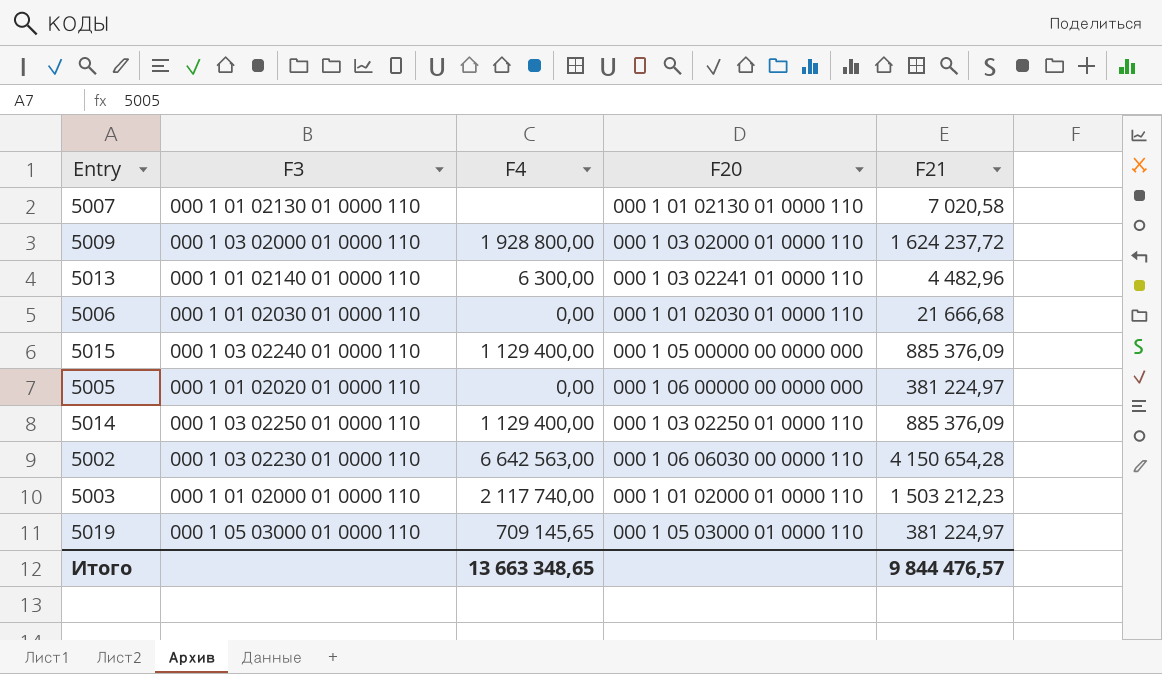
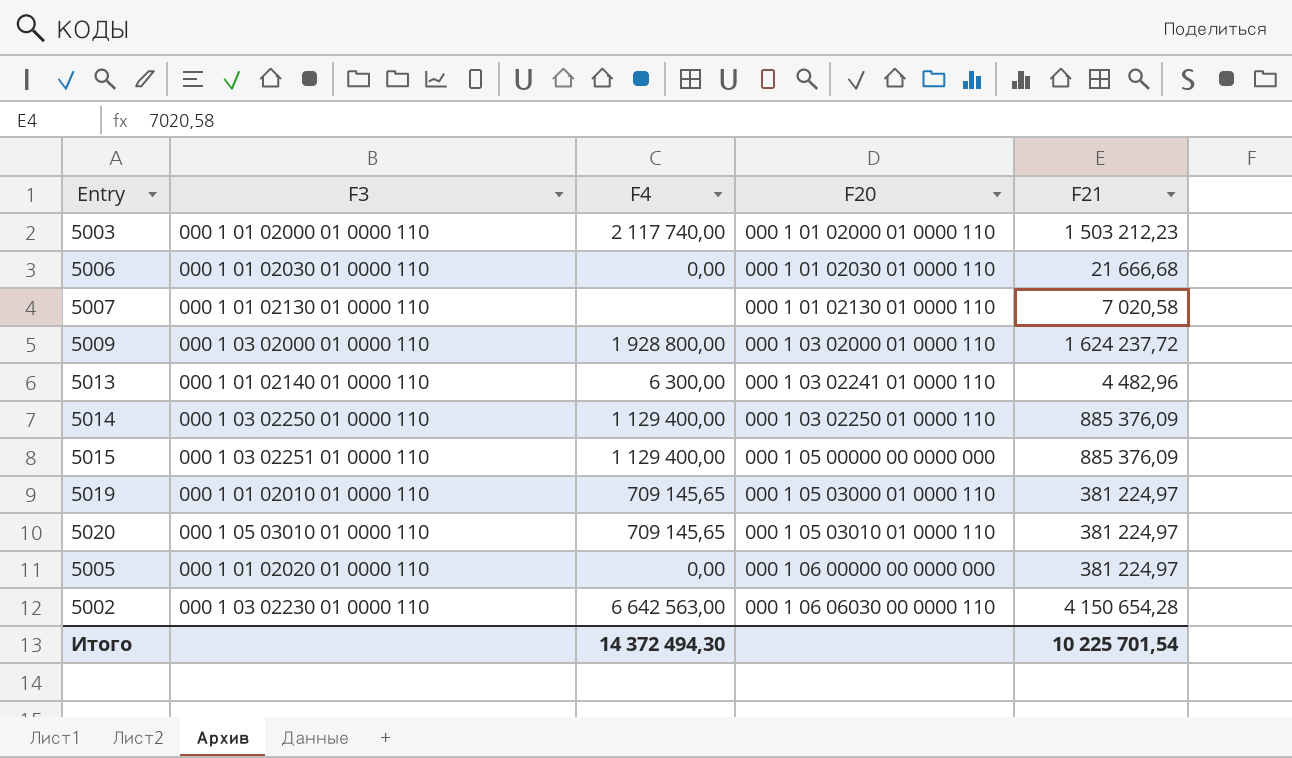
row order: none -> F20 ascending
5015 | F3: 000 1 03 02240 01 0000 110 -> 000 1 03 02251 01 0000 110
5019 | F3: 000 1 05 03000 01 0000 110 -> 000 1 01 02010 01 0000 110
row 5020: none -> 000 1 05 03010 01 0000 110 | 709 145,65 | 000 1 05 03010 01 0000 110 | 381 224,97
Итого | F4: 13 663 348,65 -> 14 372 494,30
Итого | F21: 9 844 476,57 -> 10 225 701,54

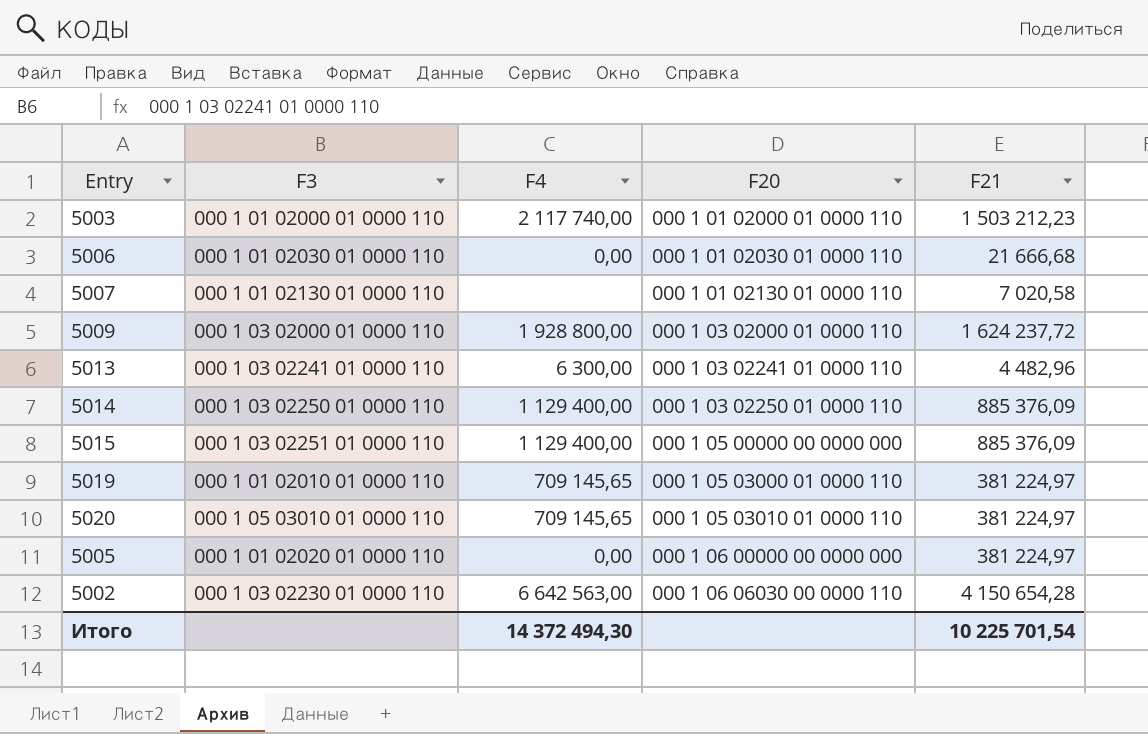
5013 | F3: 000 1 01 02140 01 0000 110 -> 000 1 03 02241 01 0000 110

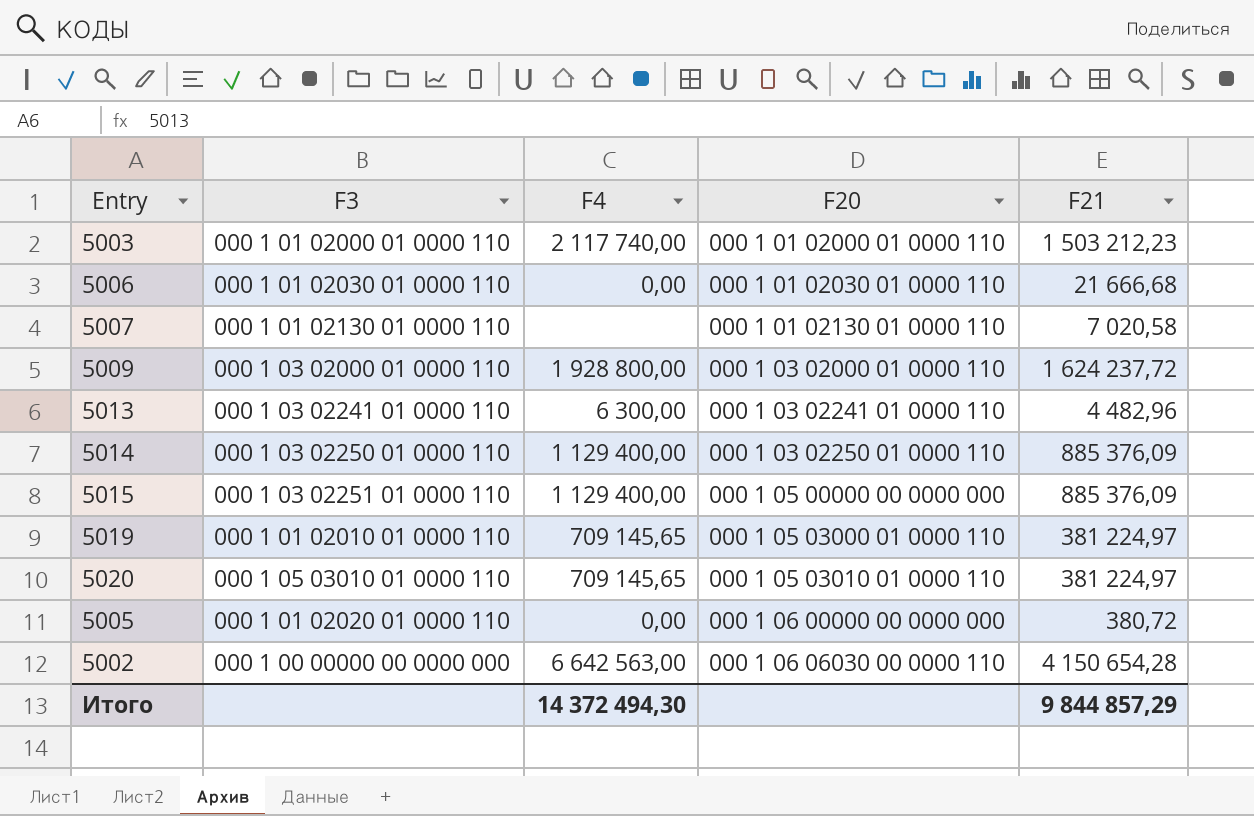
5005 | F21: 381 224,97 -> 380,72
5002 | F3: 000 1 03 02230 01 0000 110 -> 000 1 00 00000 00 0000 000
Итого | F21: 10 225 701,54 -> 9 844 857,29

